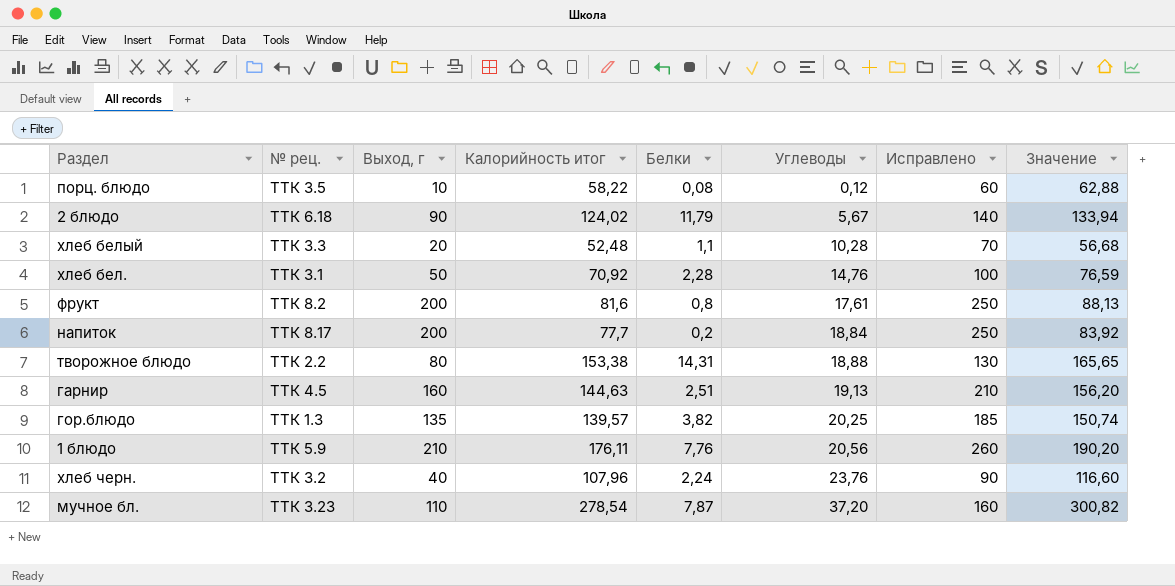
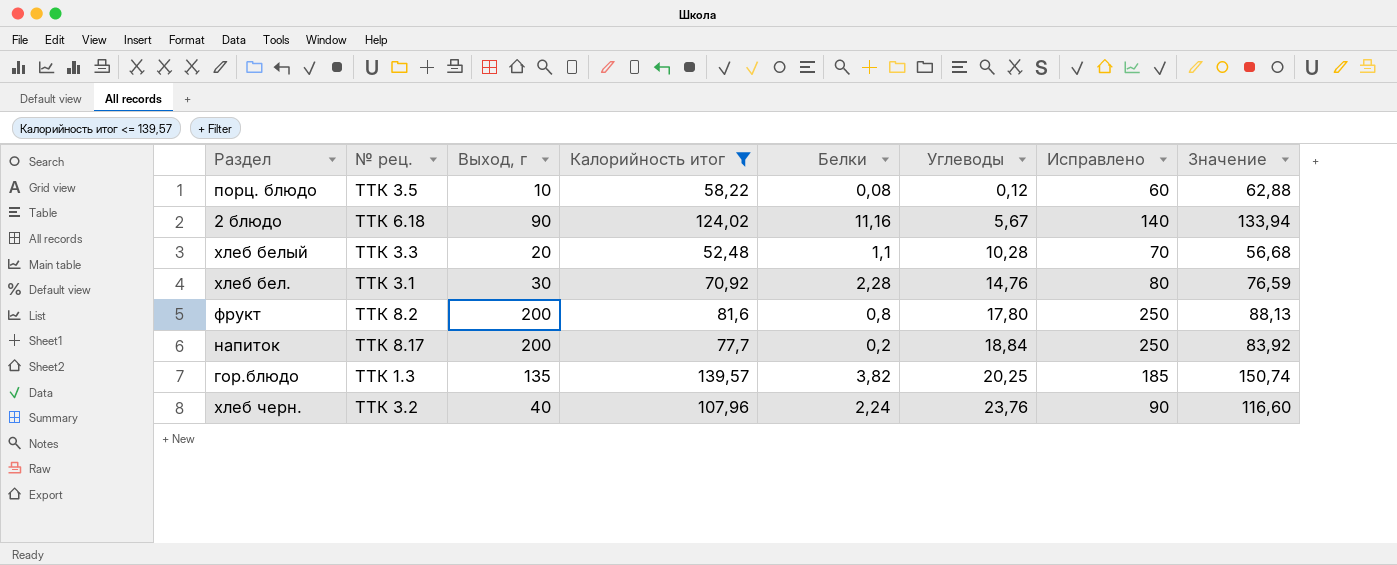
filter: none -> Калорийность итог <= 139,57
2 блюдо | Белки: 11,79 -> 11,16
хлеб бел. | Выход, г: 50 -> 30
хлеб бел. | Исправлено: 100 -> 80
фрукт | Углеводы: 17,61 -> 17,80

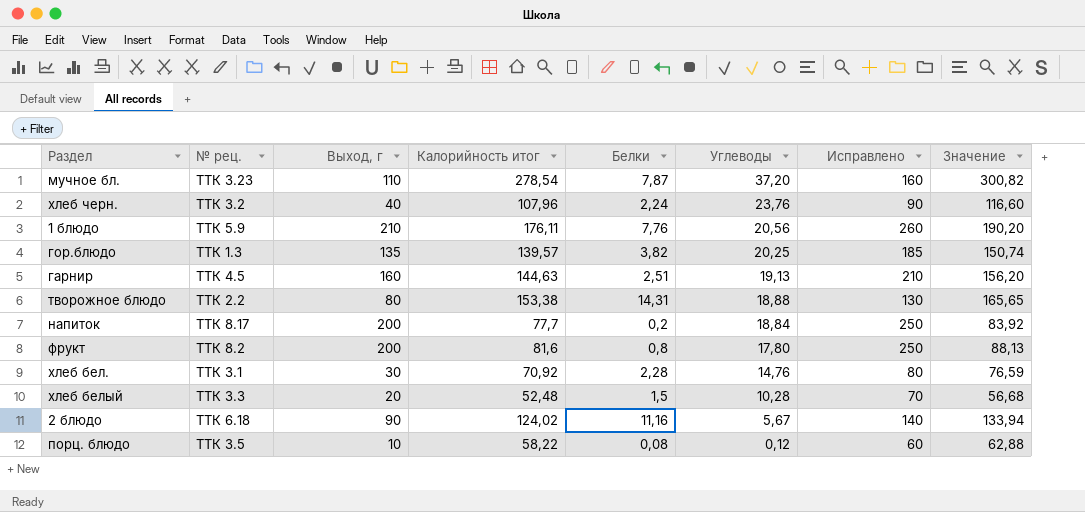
filter: Калорийность итог <= 139,57 -> none
row order: Углеводы ascending -> Углеводы descending
хлеб белый | Белки: 1,1 -> 1,5

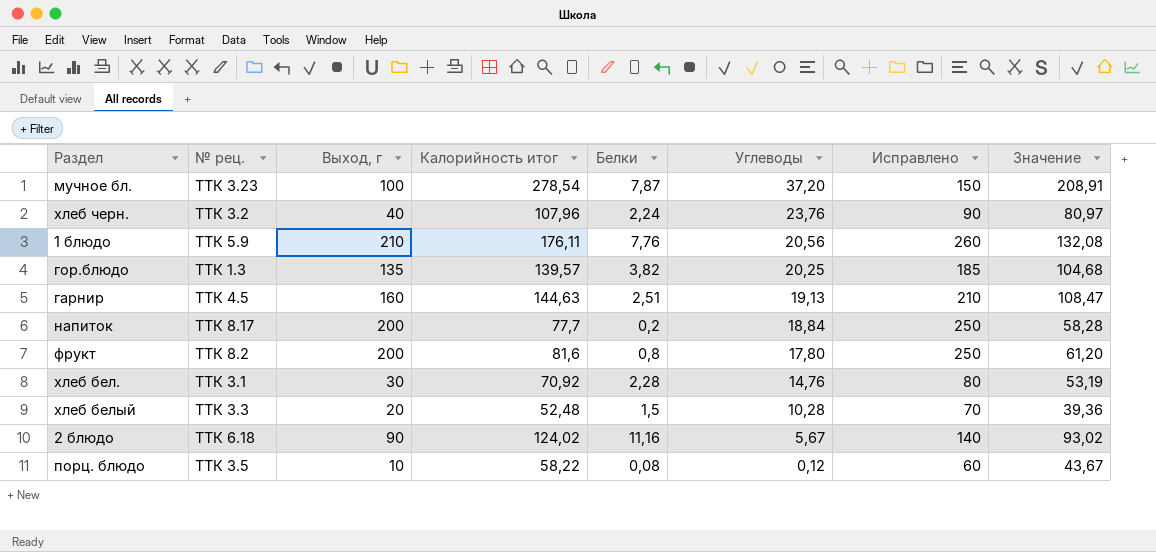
column Значение | formula: [Калорийность итог] * 1,08 -> [Калорийность итог] * 0,75
row творожное блюдо: ТТК 2.2 | 80 | 153,38 | 14,31 | 18,88 | 130 | 165,65 -> none
мучное бл. | Выход, г: 110 -> 100
мучное бл. | Исправлено: 160 -> 150

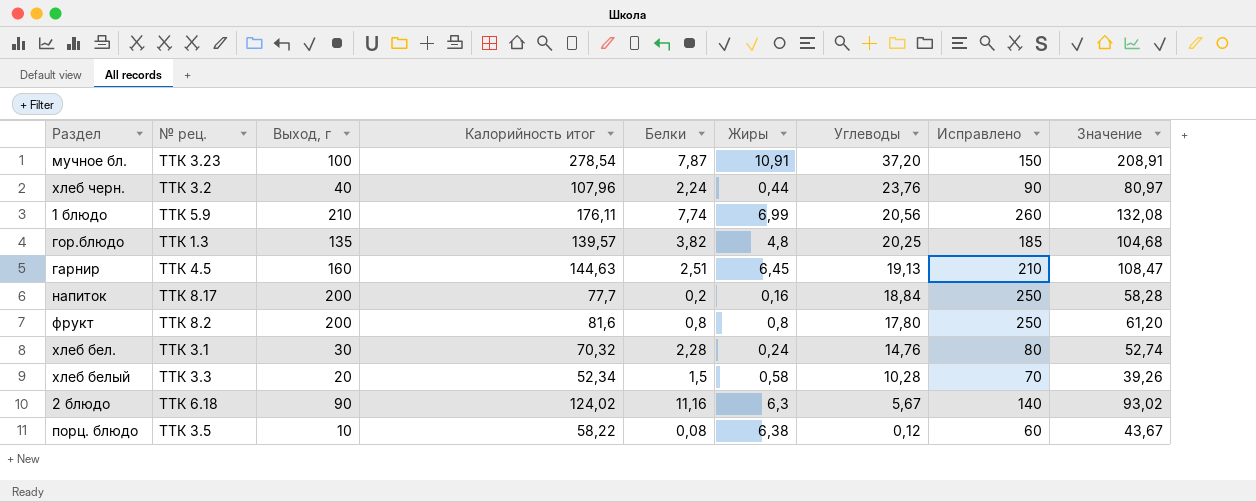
column Жиры | position: none -> 6
1 блюдо | Белки: 7,76 -> 7,74
хлеб бел. | Калорийность итог: 70,92 -> 70,32
хлеб бел. | Значение: 53,19 -> 52,74
хлеб белый | Калорийность итог: 52,48 -> 52,34
хлеб белый | Значение: 39,36 -> 39,26

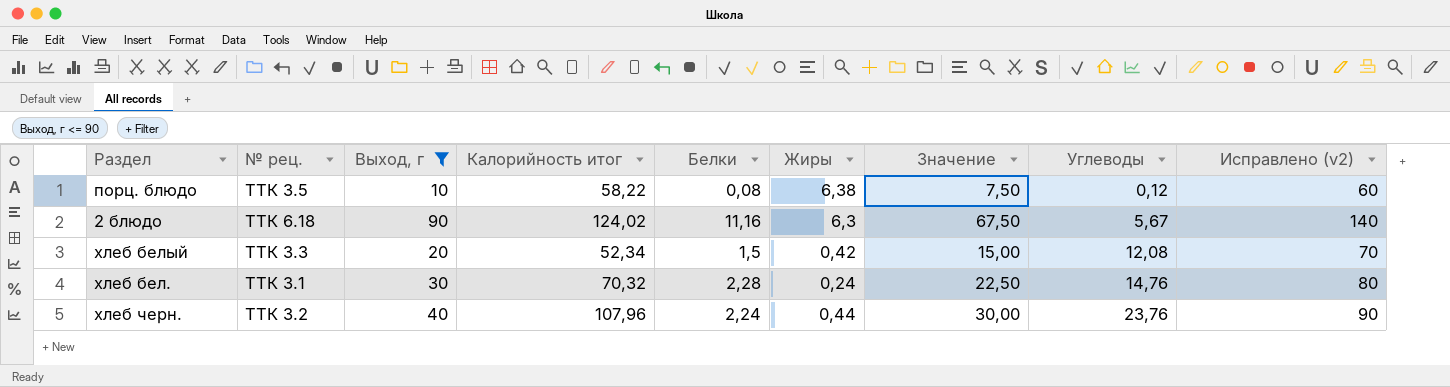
filter: none -> Выход, г <= 90
row order: Углеводы descending -> Углеводы ascending
column Значение | formula: [Калорийность итог] * 0,75 -> [Выход, г] * 0,75
column Значение | position: 9 -> 7
column name: Исправлено -> Исправлено (v2)
хлеб белый | Жиры: 0,58 -> 0,42
хлеб белый | Углеводы: 10,28 -> 12,08

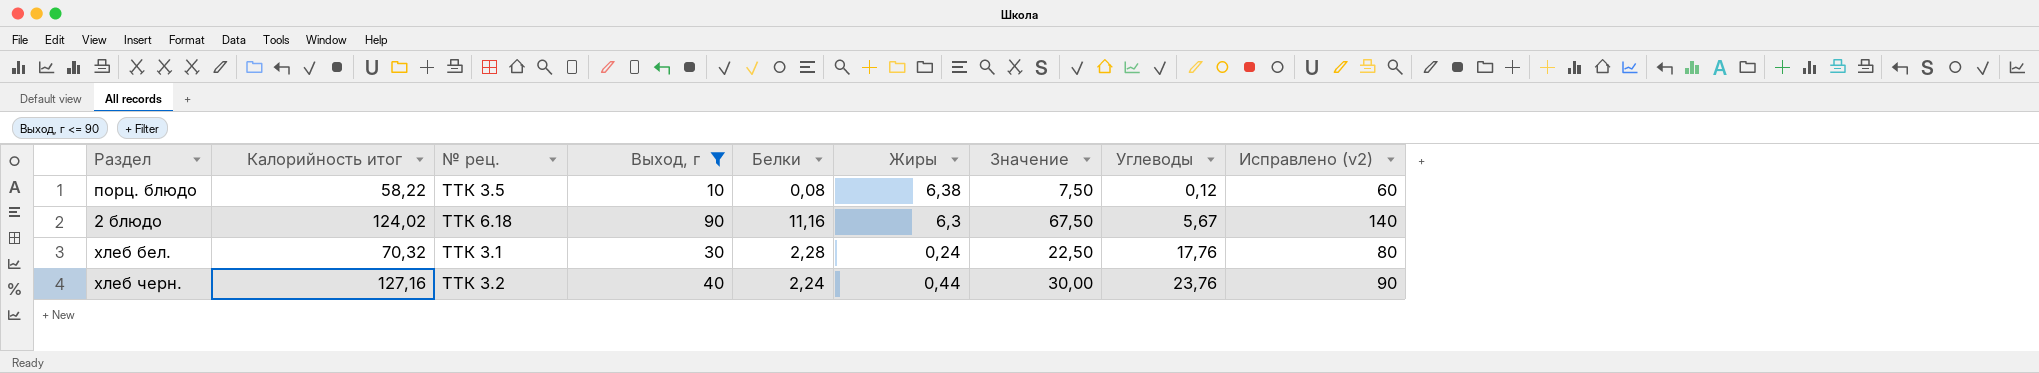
column Калорийность итог | position: 4 -> 2
row хлеб белый: ТТК 3.3 | 20 | 52,34 | 1,5 | 0,42 | 15,00 | 12,08 | 70 -> none
хлеб бел. | Углеводы: 14,76 -> 17,76
хлеб черн. | Калорийность итог: 107,96 -> 127,16

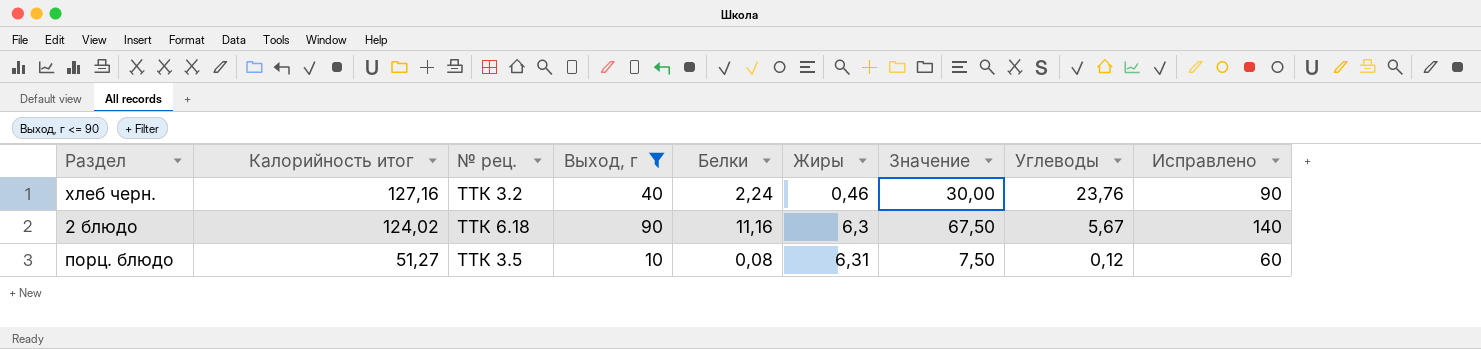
row order: Углеводы ascending -> Калорийность итог descending
column name: Исправлено (v2) -> Исправлено
row хлеб бел.: 70,32 | ТТК 3.1 | 30 | 2,28 | 0,24 | 22,50 | 17,76 | 80 -> none
хлеб черн. | Жиры: 0,44 -> 0,46
порц. блюдо | Калорийность итог: 58,22 -> 51,27
порц. блюдо | Жиры: 6,38 -> 6,31

